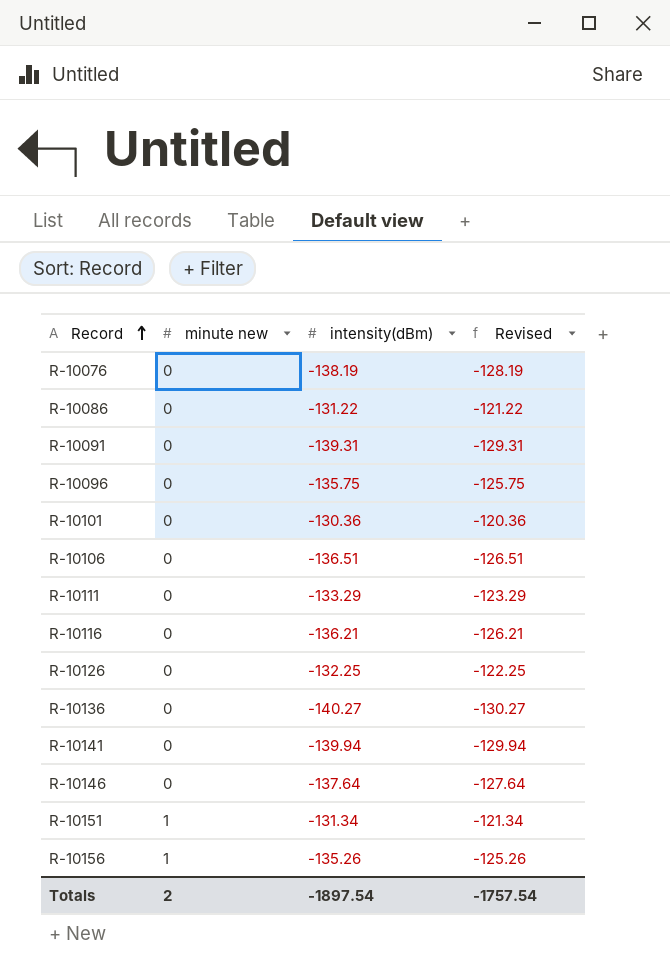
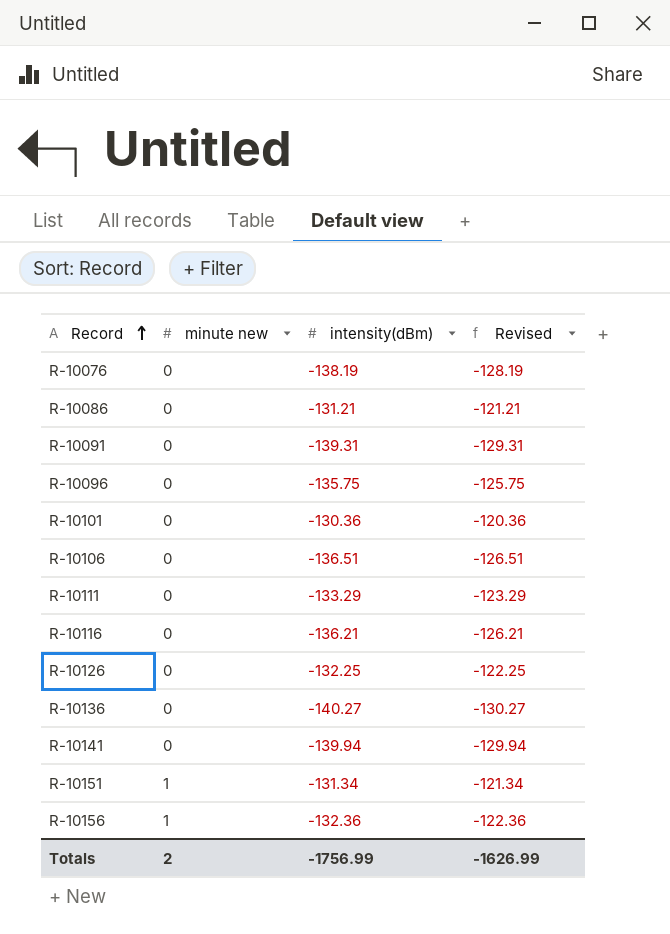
row R-10146: 0 | -137.64 | -127.64 -> none
R-10086 | intensity(dBm): -131.22 -> -131.21
R-10086 | Revised: -121.22 -> -121.21
R-10156 | intensity(dBm): -135.26 -> -132.36
R-10156 | Revised: -125.26 -> -122.36
Totals | intensity(dBm): -1897.54 -> -1756.99
Totals | Revised: -1757.54 -> -1626.99

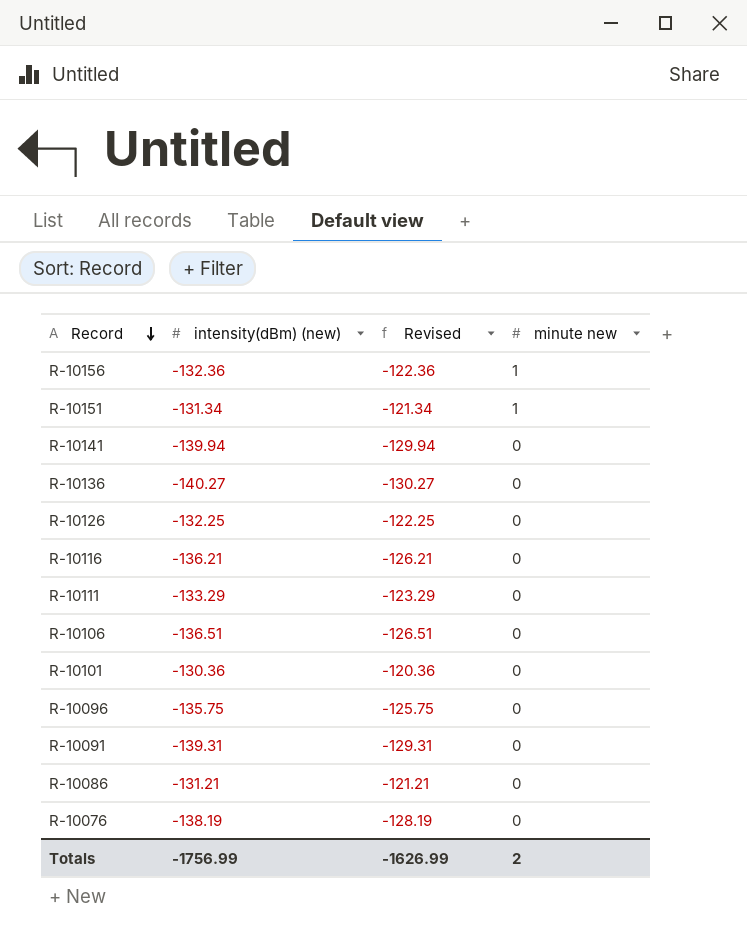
row order: Record ascending -> Record descending
column name: intensity(dBm) -> intensity(dBm) (new)
column minute new | position: 2 -> 4

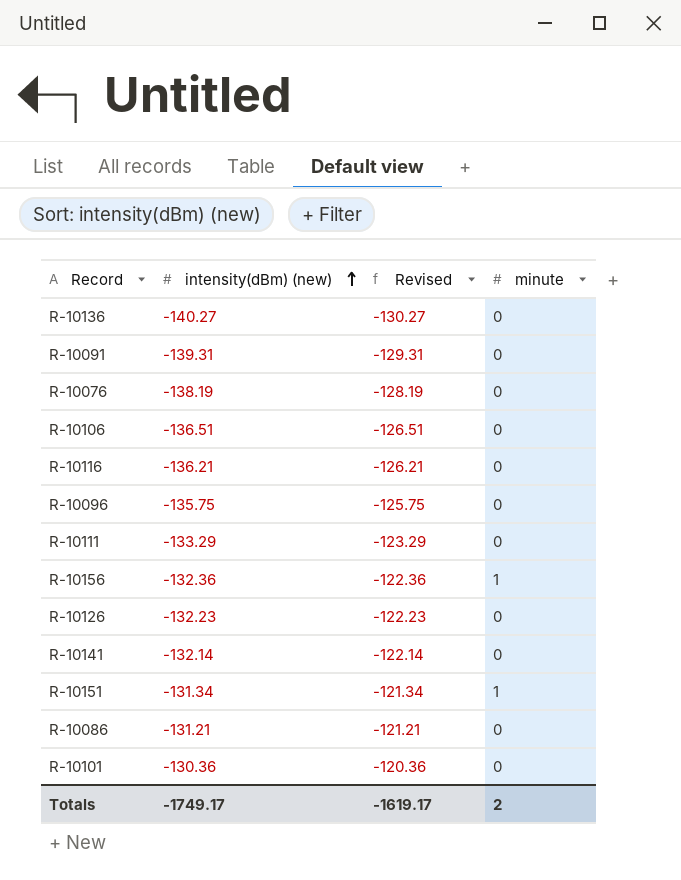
row order: Record descending -> intensity(dBm) (new) ascending
column name: minute new -> minute
R-10126 | intensity(dBm) (new): -132.25 -> -132.23
R-10126 | Revised: -122.25 -> -122.23
R-10141 | intensity(dBm) (new): -139.94 -> -132.14
R-10141 | Revised: -129.94 -> -122.14
Totals | intensity(dBm) (new): -1756.99 -> -1749.17
Totals | Revised: -1626.99 -> -1619.17

